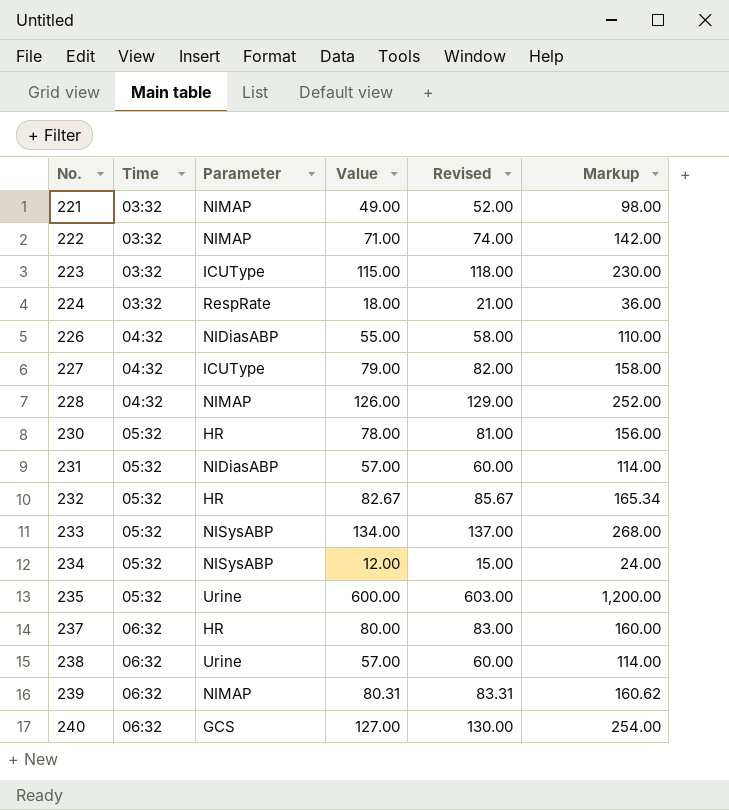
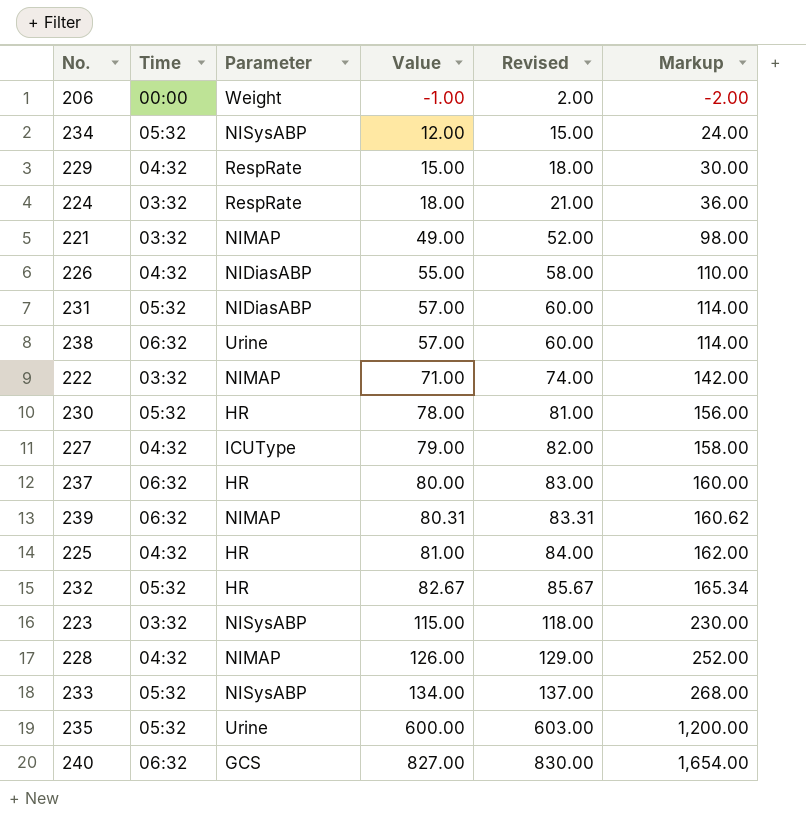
row order: No. ascending -> Value ascending
row 206: none -> 00:00 | Weight | -1.00 | 2.00 | -2.00
row 229: none -> 04:32 | RespRate | 15.00 | 18.00 | 30.00
row 225: none -> 04:32 | HR | 81.00 | 84.00 | 162.00
223 | Parameter: ICUType -> NISysABP
240 | Value: 127.00 -> 827.00
240 | Revised: 130.00 -> 830.00
240 | Markup: 254.00 -> 1,654.00

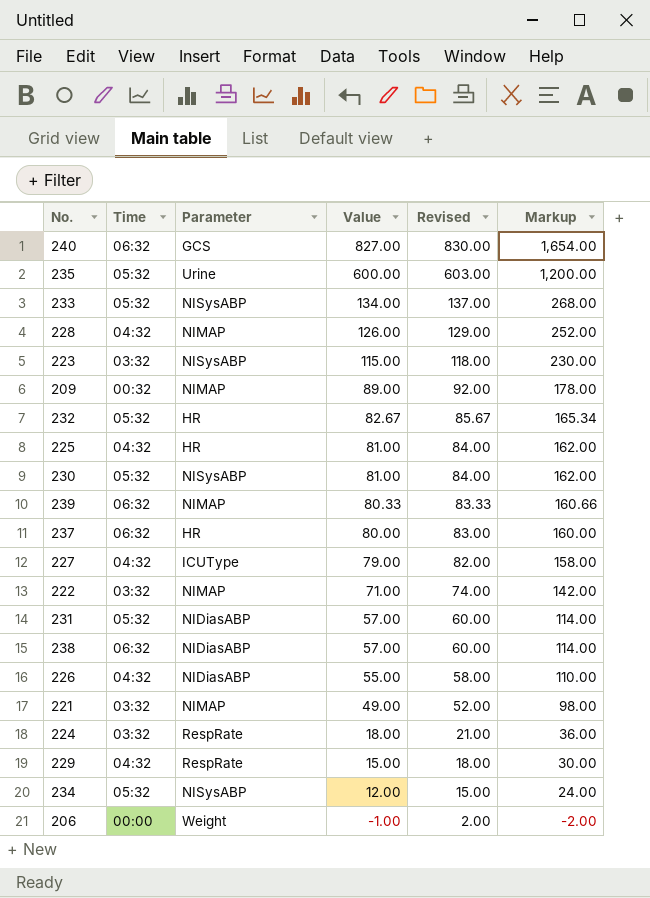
row order: Value ascending -> Value descending
row 209: none -> 00:32 | NIMAP | 89.00 | 92.00 | 178.00
230 | Parameter: HR -> NISysABP
230 | Value: 78.00 -> 81.00
230 | Revised: 81.00 -> 84.00
230 | Markup: 156.00 -> 162.00
239 | Value: 80.31 -> 80.33
239 | Revised: 83.31 -> 83.33
239 | Markup: 160.62 -> 160.66
238 | Parameter: Urine -> NIDiasABP

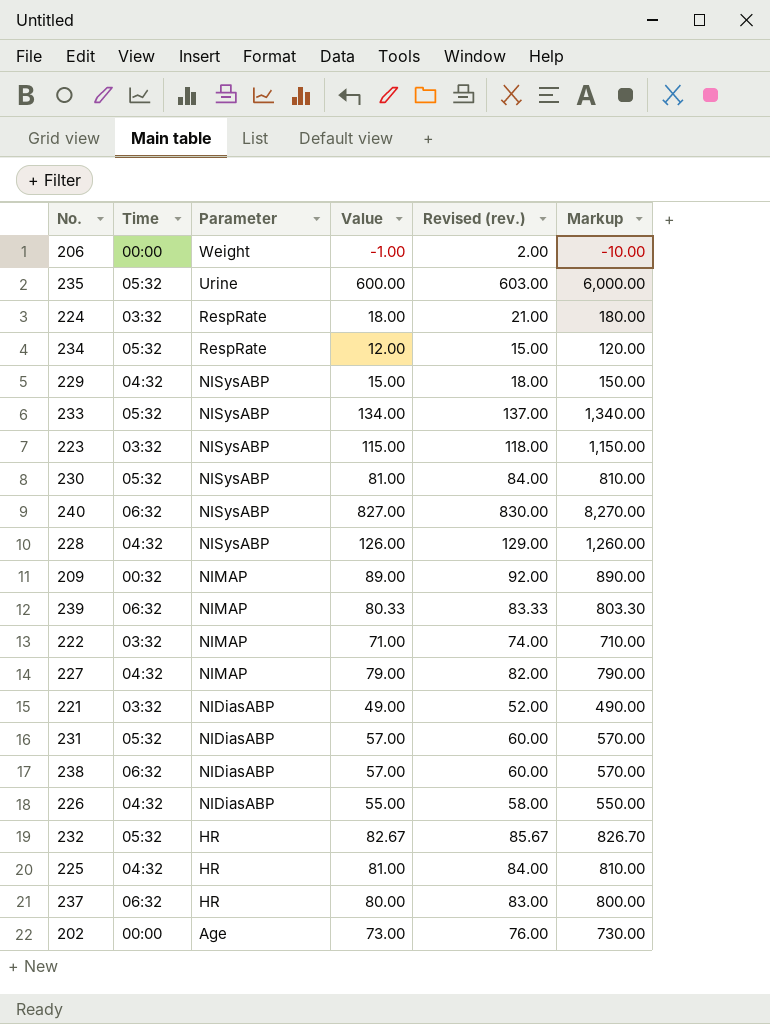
row order: Value descending -> Parameter descending
column name: Revised -> Revised (rev.)
column Markup | formula: [Value] * 2 -> [Value] * 10
234 | Parameter: NISysABP -> RespRate
229 | Parameter: RespRate -> NISysABP
240 | Parameter: GCS -> NISysABP
228 | Parameter: NIMAP -> NISysABP
227 | Parameter: ICUType -> NIMAP
221 | Parameter: NIMAP -> NIDiasABP
row 202: none -> 00:00 | Age | 73.00 | 76.00 | 730.00

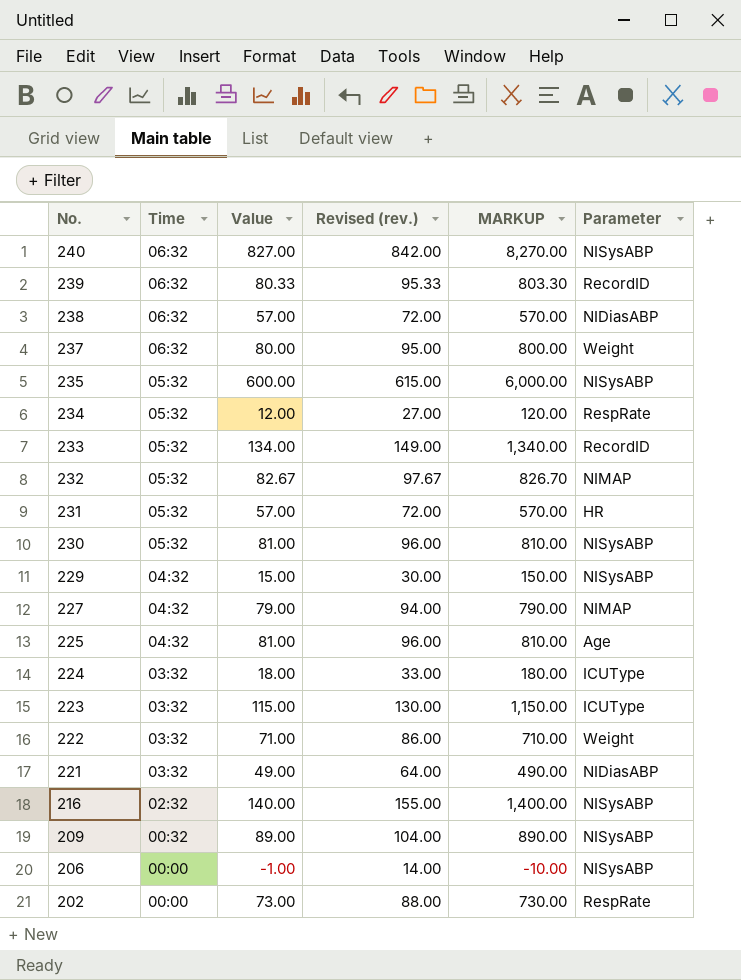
row order: Parameter descending -> No. descending
column Revised (rev.) | formula: [Value] + 3 -> [Value] + 15
column name: Markup -> MARKUP
column Parameter | position: 3 -> 6
row 228: 04:32 | NISysABP | 126.00 | 129.00 | 1,260.00 -> none
row 226: 04:32 | NIDiasABP | 55.00 | 58.00 | 550.00 -> none
239 | Parameter: NIMAP -> RecordID
237 | Parameter: HR -> Weight
235 | Parameter: Urine -> NISysABP
233 | Parameter: NISysABP -> RecordID
232 | Parameter: HR -> NIMAP
231 | Parameter: NIDiasABP -> HR
225 | Parameter: HR -> Age
224 | Parameter: RespRate -> ICUType
223 | Parameter: NISysABP -> ICUType
222 | Parameter: NIMAP -> Weight
row 216: none -> 02:32 | 140.00 | 155.00 | 1,400.00 | NISysABP
209 | Parameter: NIMAP -> NISysABP
206 | Parameter: Weight -> NISysABP
202 | Parameter: Age -> RespRate

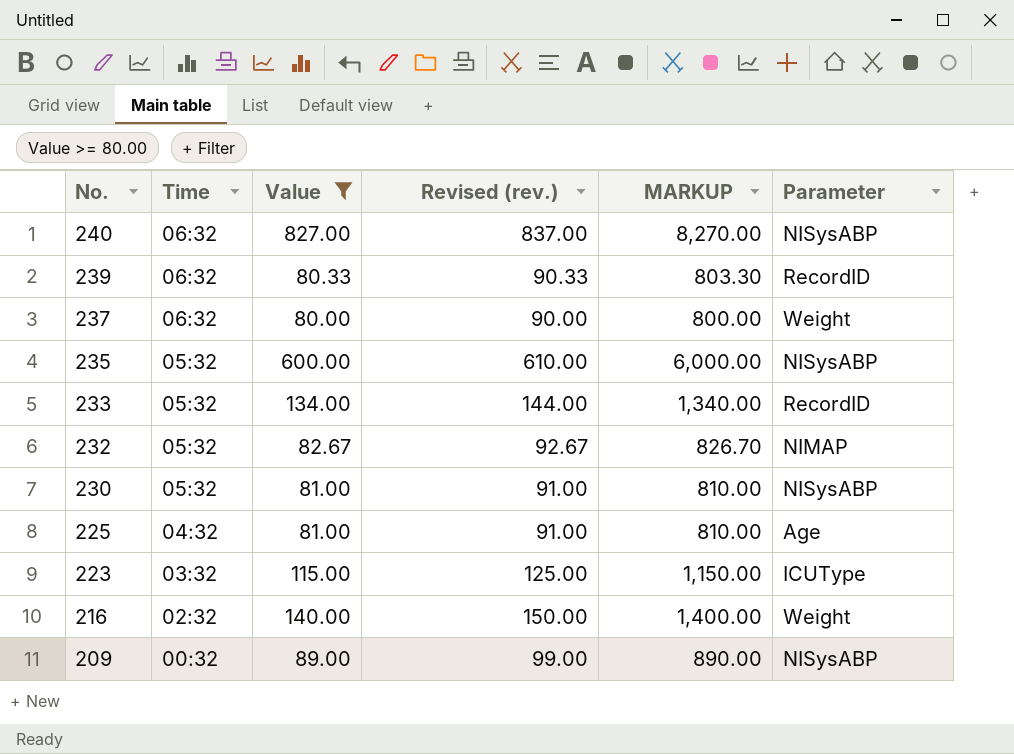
filter: none -> Value >= 80.00
column Revised (rev.) | formula: [Value] + 15 -> [Value] + 10
216 | Parameter: NISysABP -> Weight

